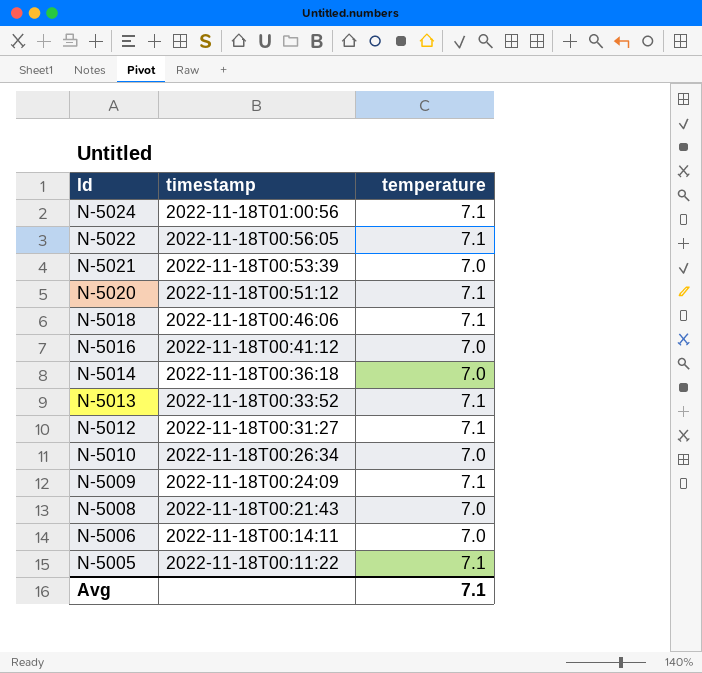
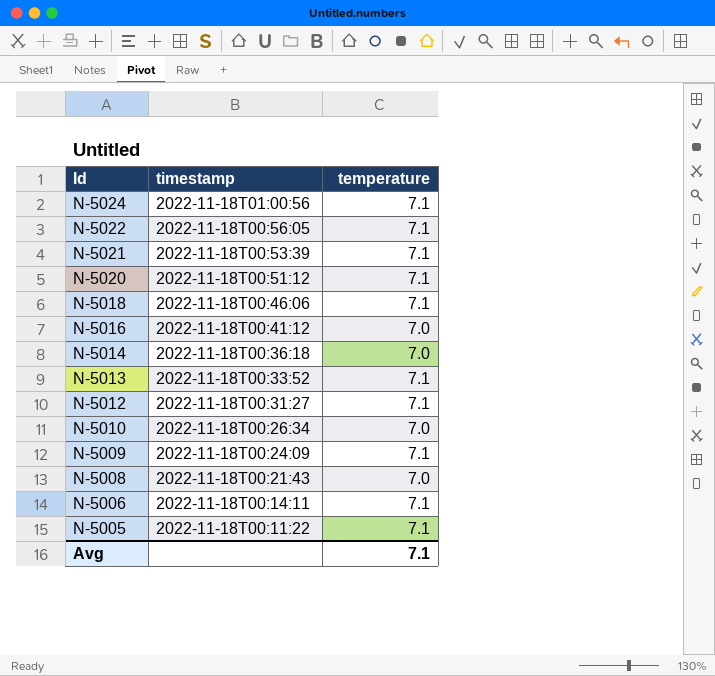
N-5021 | temperature: 7.0 -> 7.1
N-5006 | temperature: 7.0 -> 7.1

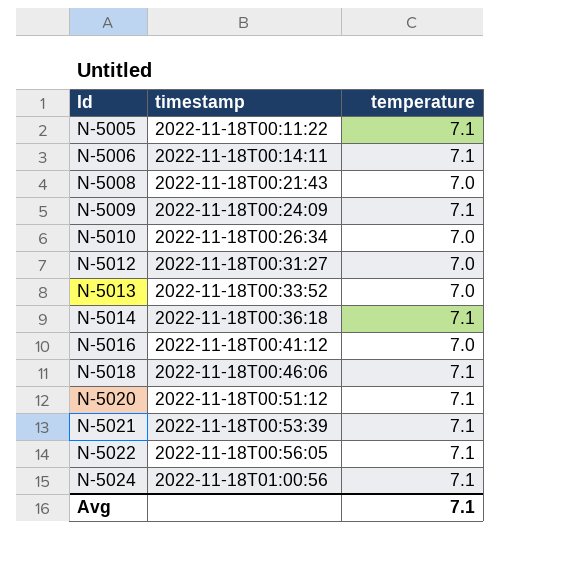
row order: Id descending -> Id ascending
N-5012 | temperature: 7.1 -> 7.0
N-5013 | temperature: 7.1 -> 7.0
N-5014 | temperature: 7.0 -> 7.1

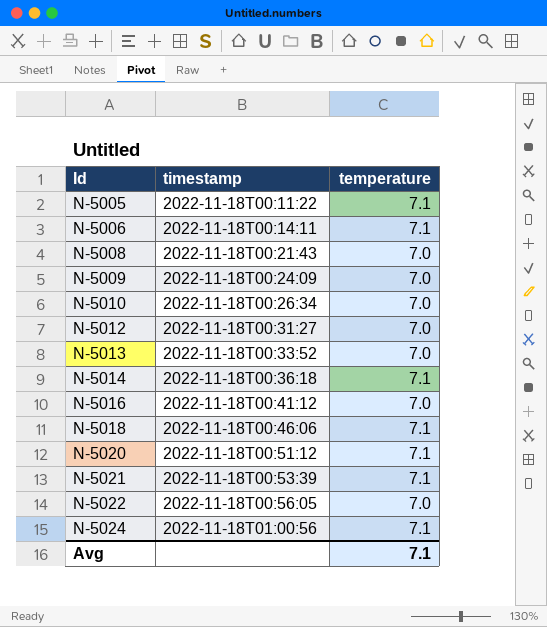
N-5009 | temperature: 7.1 -> 7.0
N-5022 | temperature: 7.1 -> 7.0

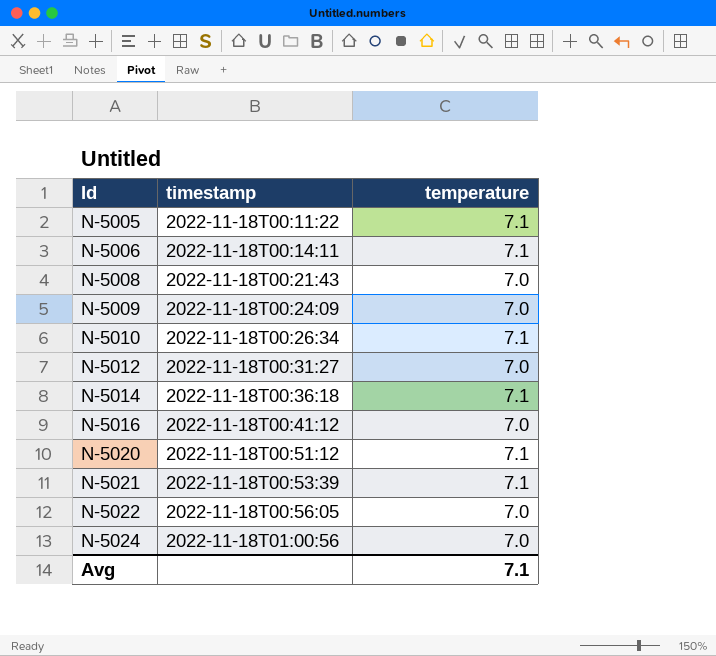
row N-5013: 2022-11-18T00:33:52 | 7.0 -> none
row N-5018: 2022-11-18T00:46:06 | 7.1 -> none
N-5010 | temperature: 7.0 -> 7.1
N-5024 | temperature: 7.1 -> 7.0

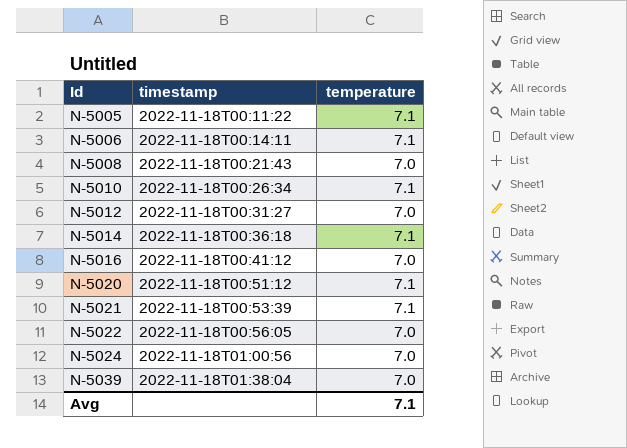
row N-5009: 2022-11-18T00:24:09 | 7.0 -> none
row N-5039: none -> 2022-11-18T01:38:04 | 7.0

